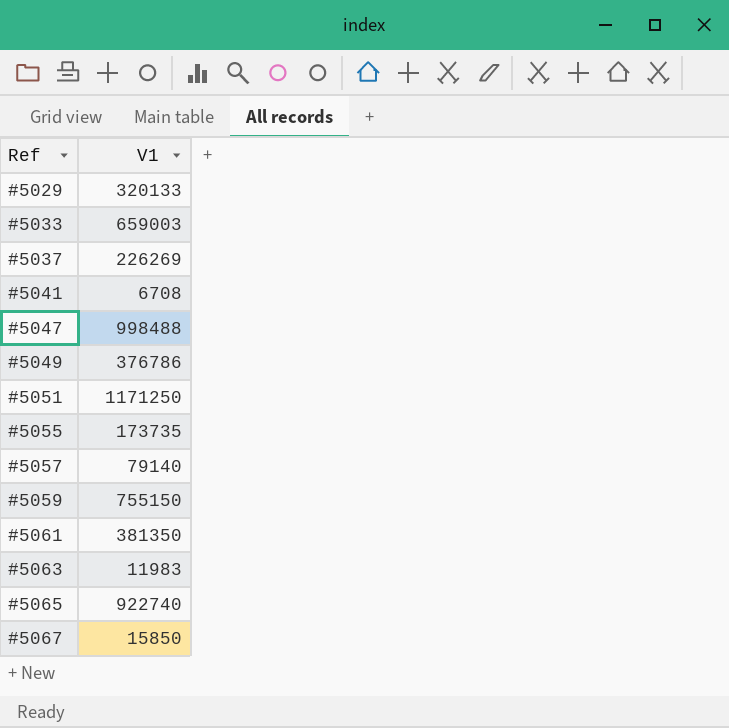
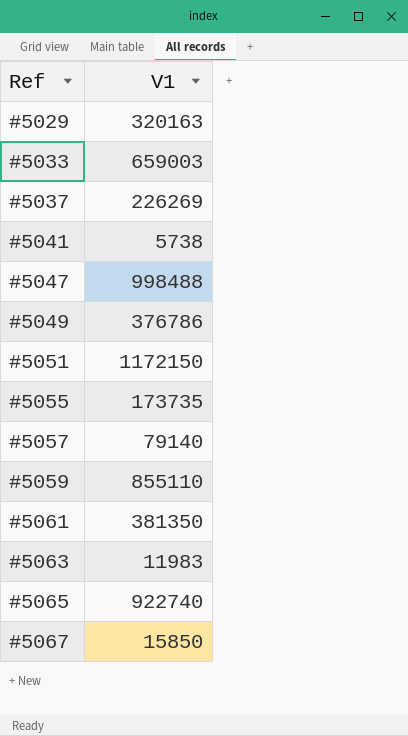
#5029 | V1: 320133 -> 320163
#5041 | V1: 6708 -> 5738
#5051 | V1: 1171250 -> 1172150
#5059 | V1: 755150 -> 855110

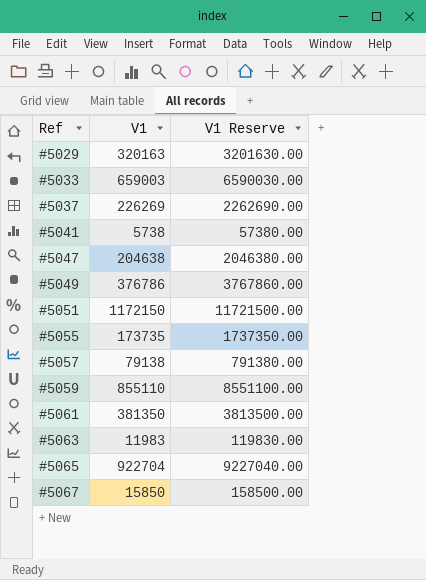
column V1 Reserve | formula: none -> [V1] * 10
#5047 | V1: 998488 -> 204638
#5057 | V1: 79140 -> 79138
#5065 | V1: 922740 -> 922704

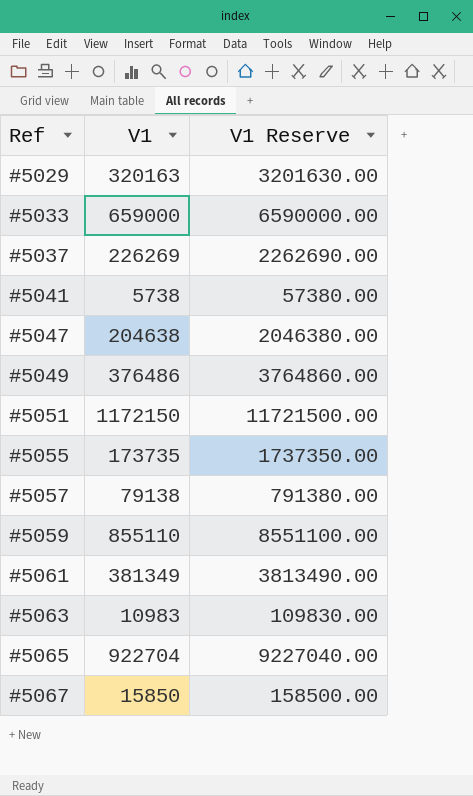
#5033 | V1: 659003 -> 659000
#5033 | V1 Reserve: 6590030.00 -> 6590000.00
#5049 | V1: 376786 -> 376486
#5049 | V1 Reserve: 3767860.00 -> 3764860.00
#5061 | V1: 381350 -> 381349
#5061 | V1 Reserve: 3813500.00 -> 3813490.00
#5063 | V1: 11983 -> 10983
#5063 | V1 Reserve: 119830.00 -> 109830.00

